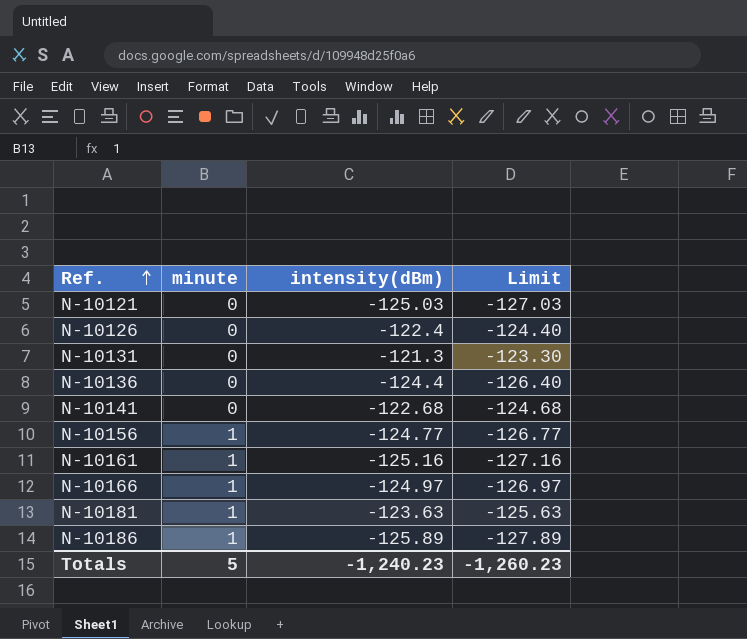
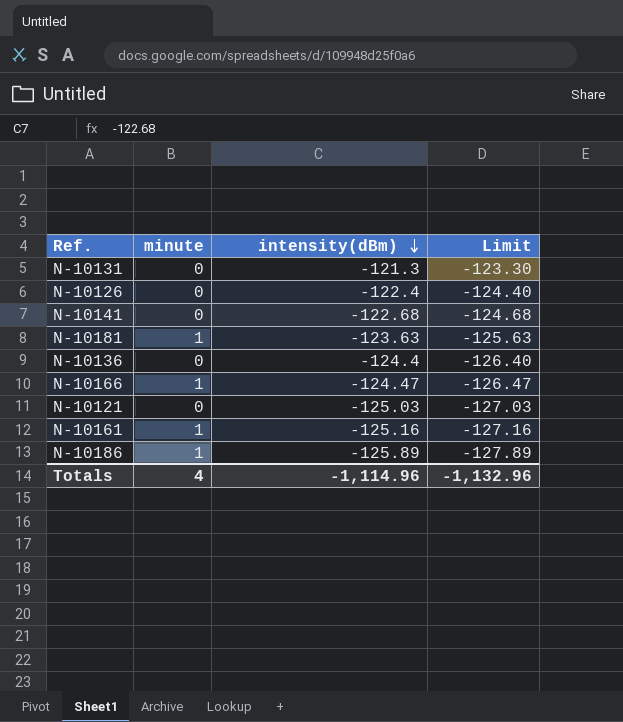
row order: Ref. ascending -> intensity(dBm) descending
row N-10156: 1 | -124.77 | -126.77 -> none
N-10166 | intensity(dBm): -124.97 -> -124.47
N-10166 | Limit: -126.97 -> -126.47
Totals | minute: 5 -> 4
Totals | intensity(dBm): -1,240.23 -> -1,114.96
Totals | Limit: -1,260.23 -> -1,132.96

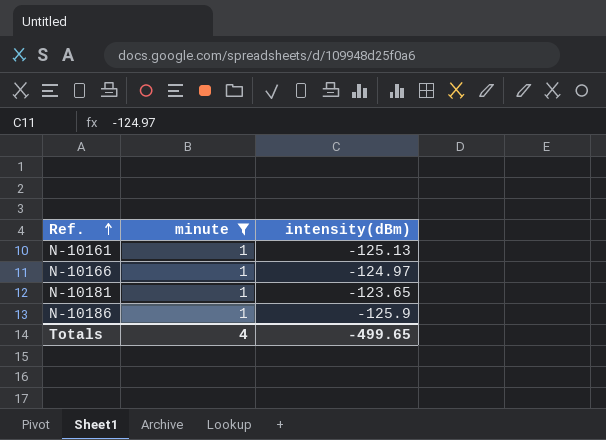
filter: none -> minute = 1
row order: intensity(dBm) descending -> Ref. ascending
column Limit | formula: [intensity(dBm)] - 2 -> none
N-10161 | intensity(dBm): -125.16 -> -125.13
N-10166 | intensity(dBm): -124.47 -> -124.97
N-10181 | intensity(dBm): -123.63 -> -123.65
N-10186 | intensity(dBm): -125.89 -> -125.9
Totals | intensity(dBm): -1,114.96 -> -499.65

